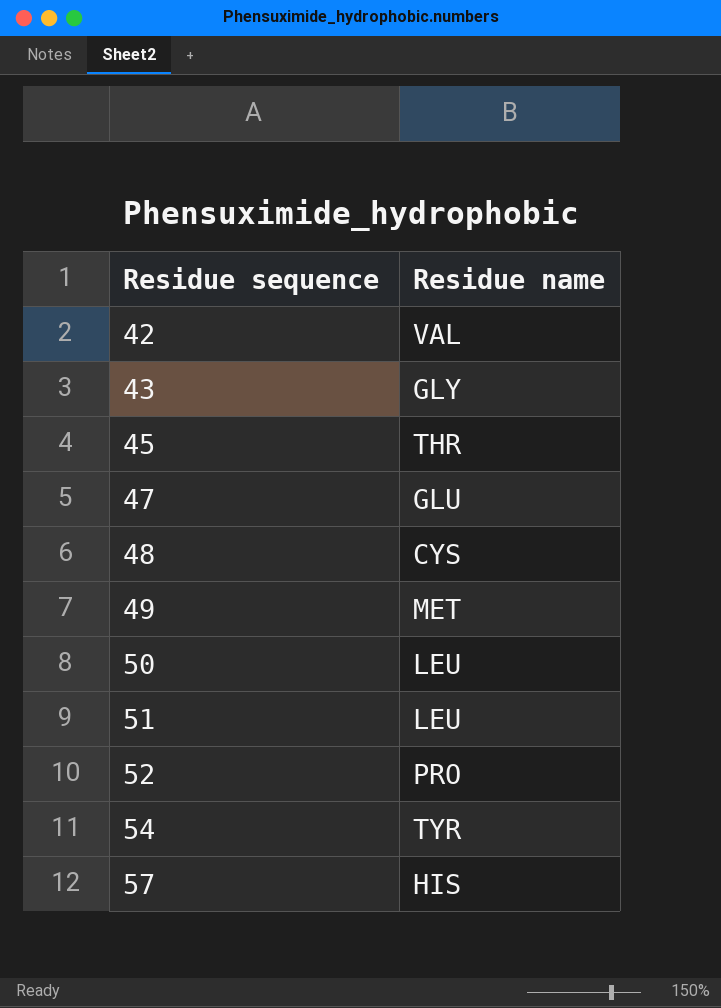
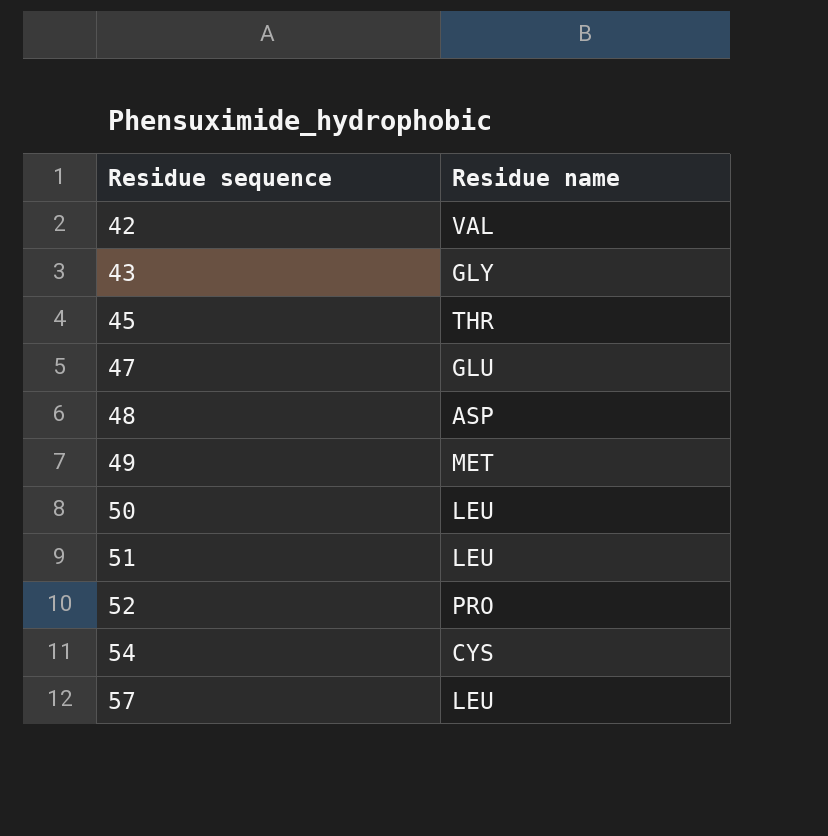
48 | Residue name: CYS -> ASP
54 | Residue name: TYR -> CYS
57 | Residue name: HIS -> LEU

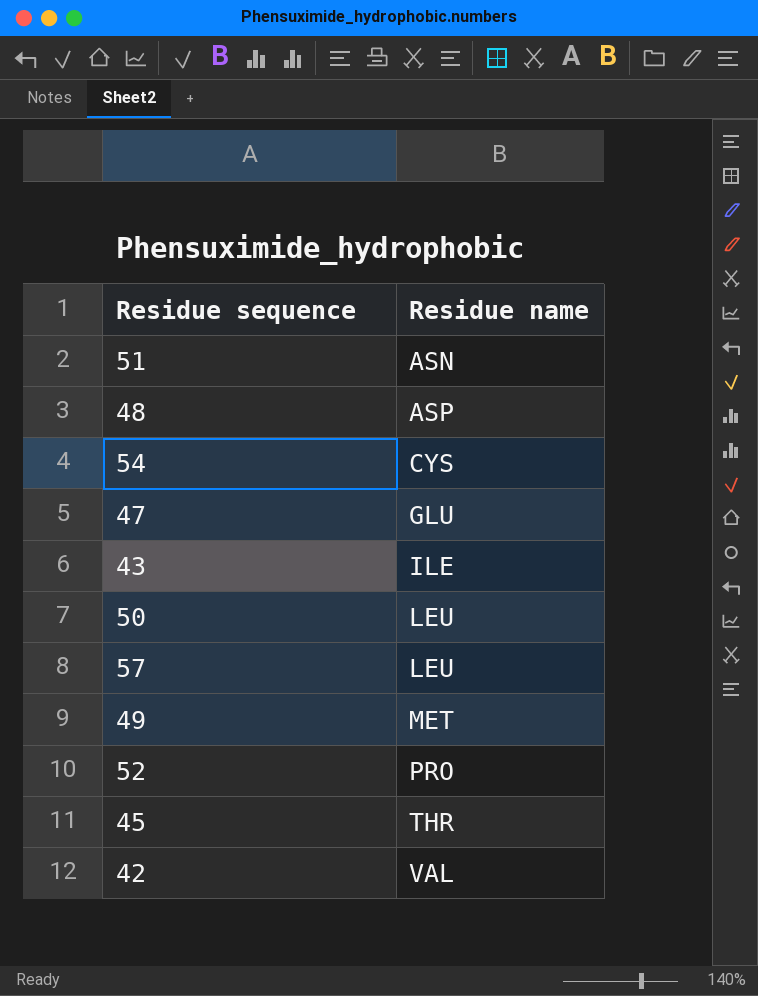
row order: Residue sequence ascending -> Residue name ascending
51 | Residue name: LEU -> ASN
43 | Residue name: GLY -> ILE

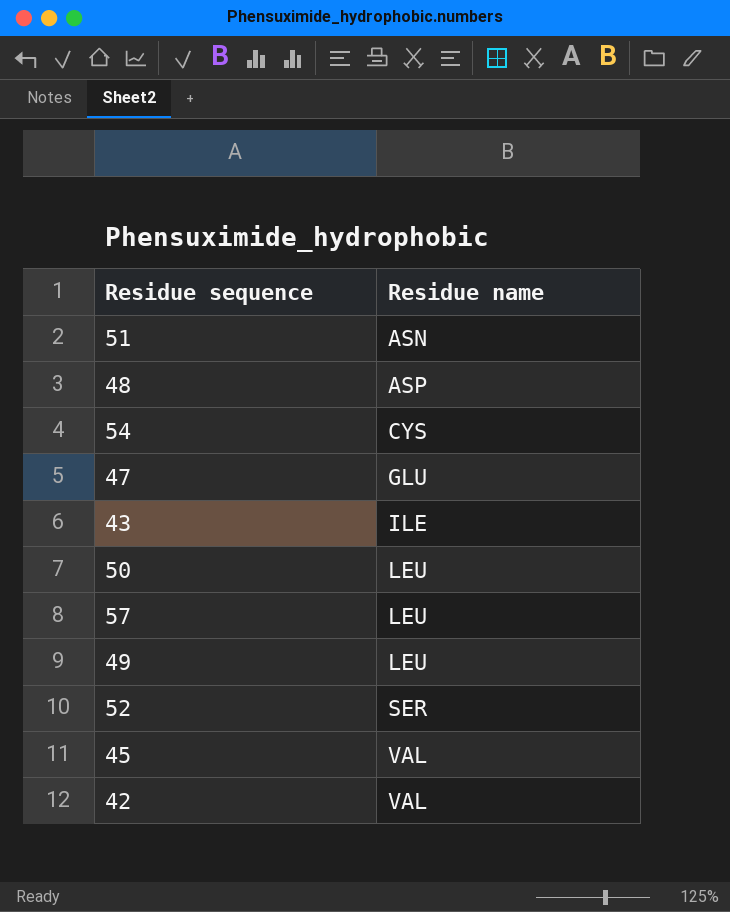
49 | Residue name: MET -> LEU
52 | Residue name: PRO -> SER
45 | Residue name: THR -> VAL

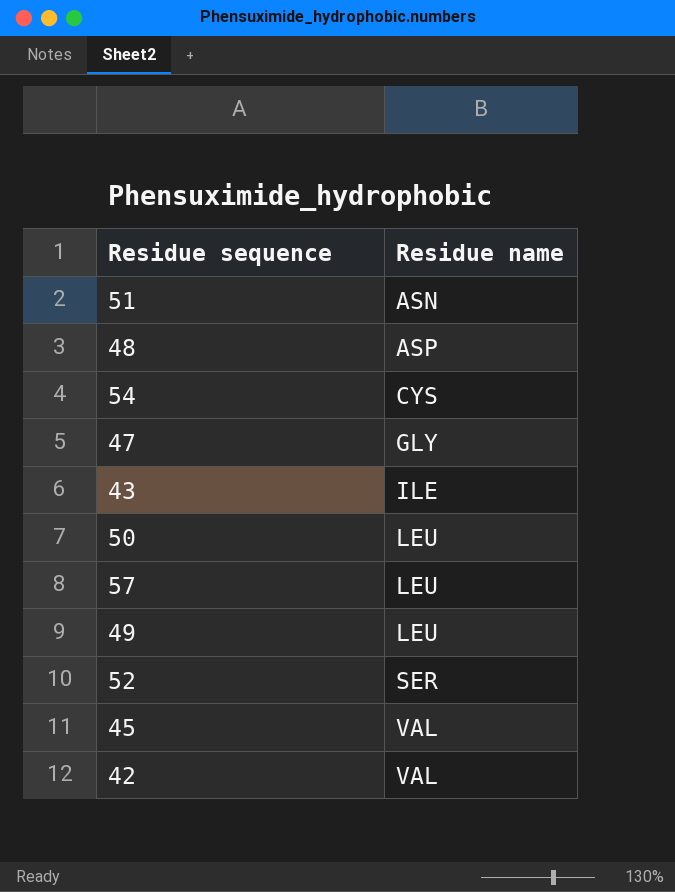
47 | Residue name: GLU -> GLY

